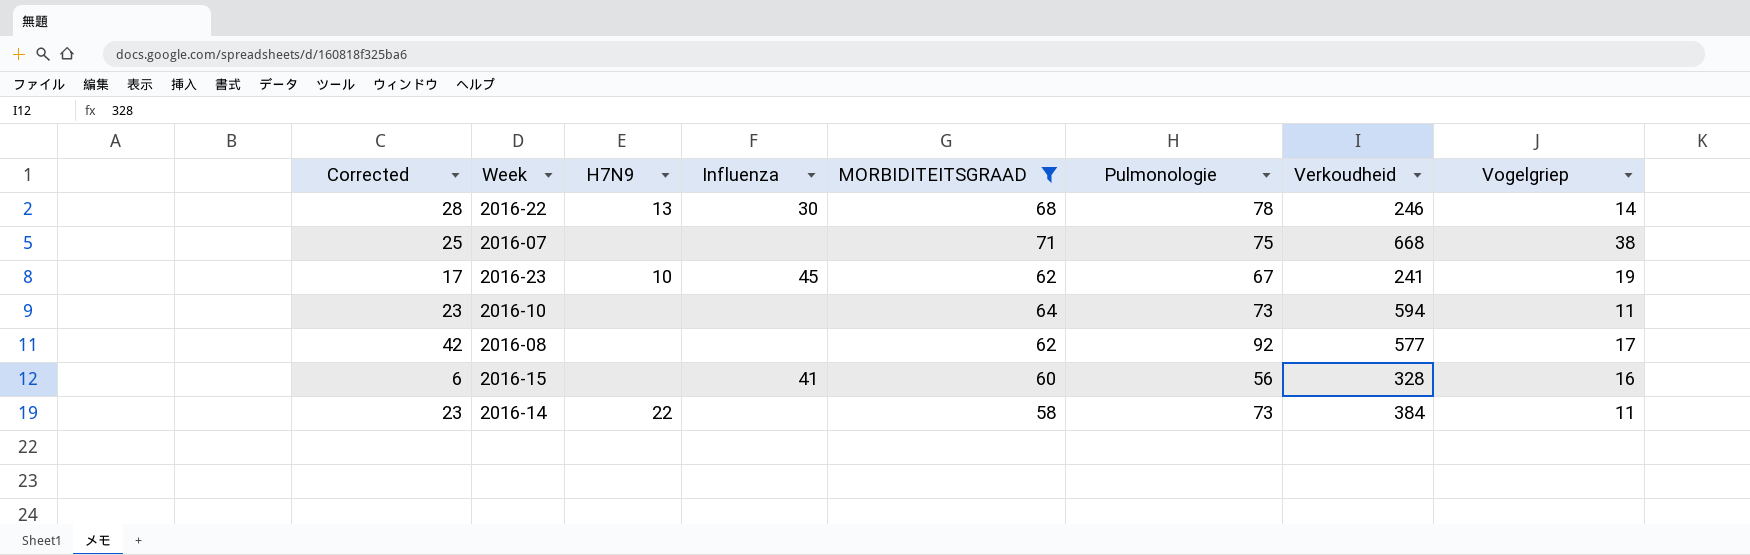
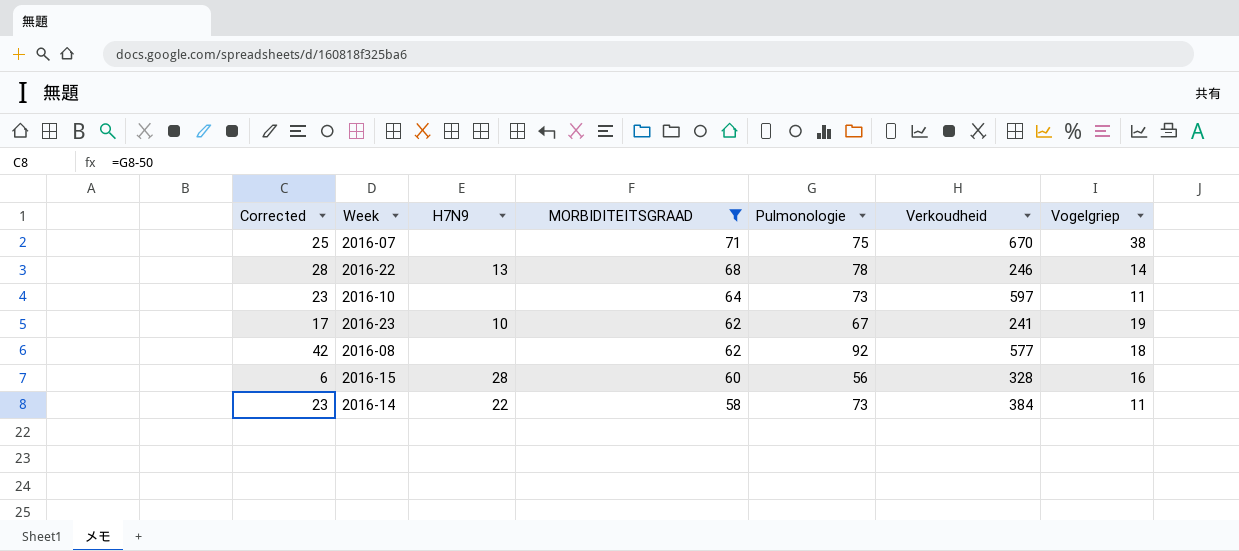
row order: none -> MORBIDITEITSGRAAD descending
column Influenza | position: 4 -> none
2016-07 | Verkoudheid: 668 -> 670
2016-10 | Verkoudheid: 594 -> 597
2016-08 | Vogelgriep: 17 -> 18
2016-15 | H7N9: none -> 28

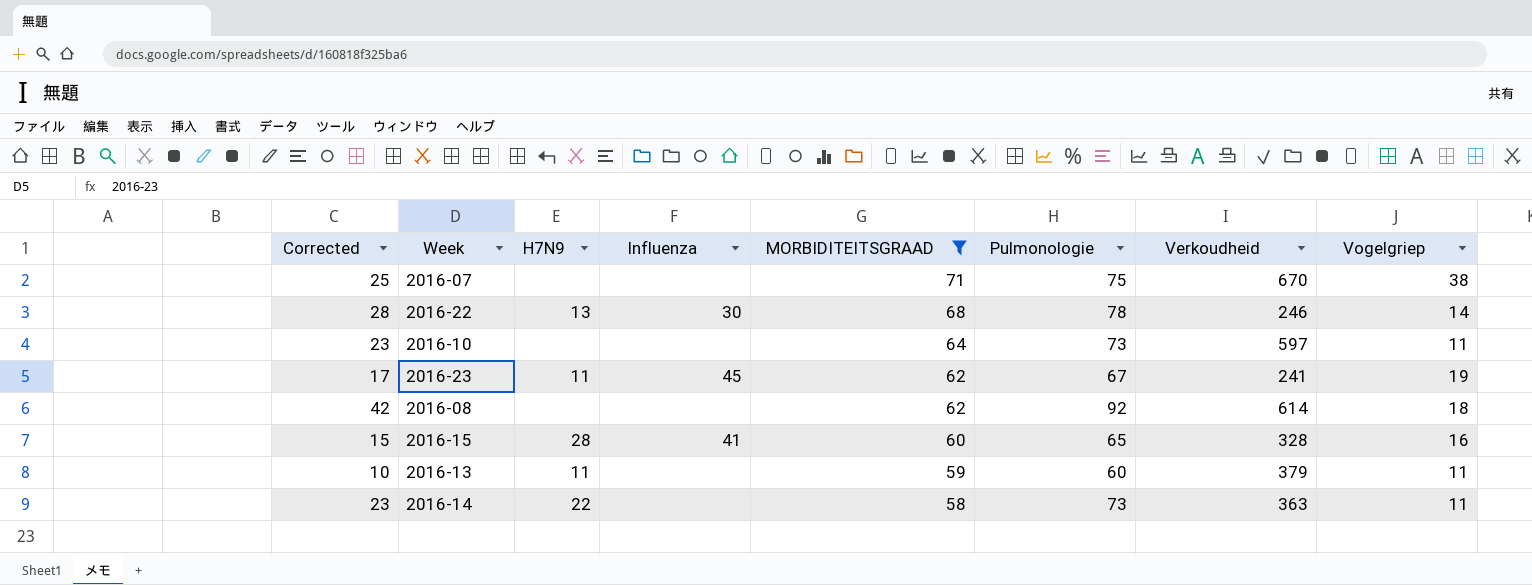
column Influenza | position: none -> 4
2016-23 | H7N9: 10 -> 11
2016-08 | Verkoudheid: 577 -> 614
2016-15 | Corrected: 6 -> 15
2016-15 | Pulmonologie: 56 -> 65
row 2016-13: none -> 10 | 11 | none | 59 | 60 | 379 | 11
2016-14 | Verkoudheid: 384 -> 363

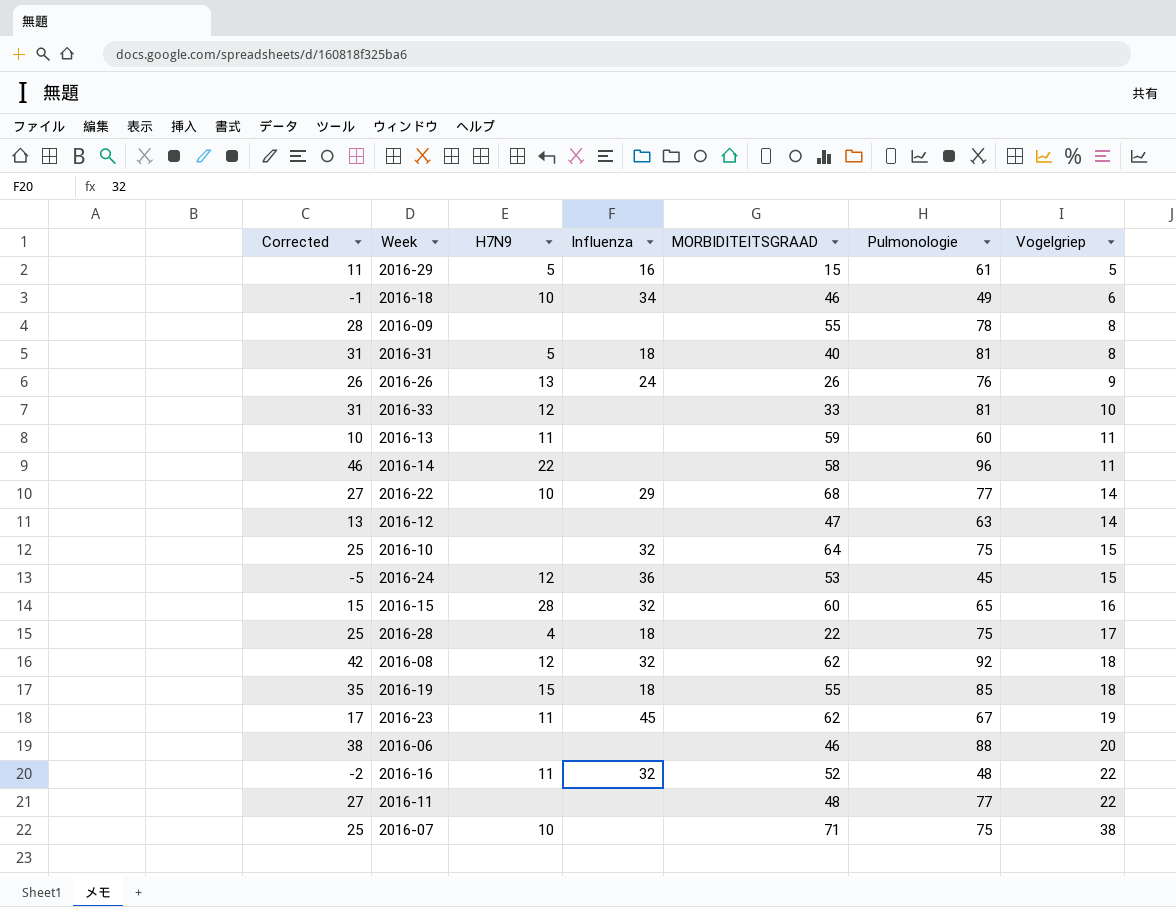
filter: MORBIDITEITSGRAAD >= 58 -> none
row order: MORBIDITEITSGRAAD descending -> Vogelgriep ascending
column Verkoudheid | position: 7 -> none
2016-14 | Corrected: 23 -> 46
2016-14 | Pulmonologie: 73 -> 96
2016-22 | Corrected: 28 -> 27
2016-22 | H7N9: 13 -> 10
2016-22 | Influenza: 30 -> 29
2016-22 | Pulmonologie: 78 -> 77
2016-10 | Corrected: 23 -> 25
2016-10 | Influenza: none -> 32
2016-10 | Pulmonologie: 73 -> 75
2016-10 | Vogelgriep: 11 -> 15
2016-15 | Influenza: 41 -> 32
2016-08 | H7N9: none -> 12
2016-08 | Influenza: none -> 32
2016-07 | H7N9: none -> 10

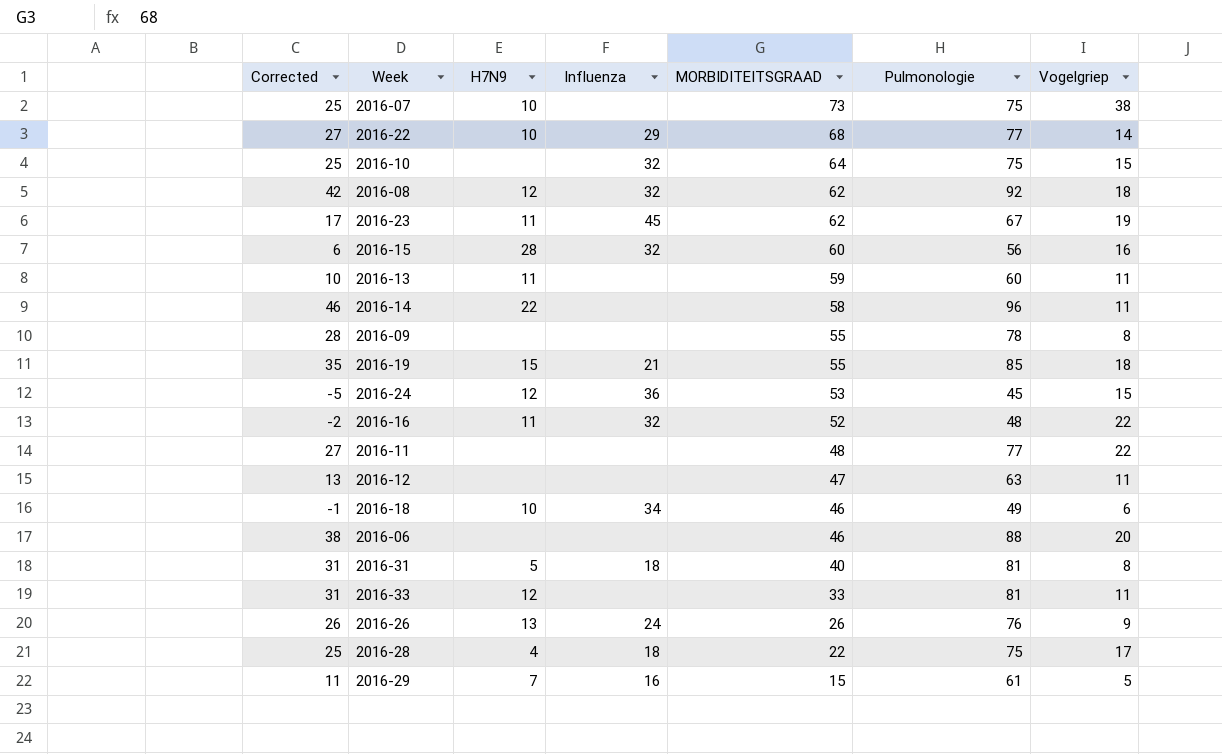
row order: Vogelgriep ascending -> MORBIDITEITSGRAAD descending
2016-07 | MORBIDITEITSGRAAD: 71 -> 73
2016-15 | Corrected: 15 -> 6
2016-15 | Pulmonologie: 65 -> 56
2016-19 | Influenza: 18 -> 21
2016-12 | Vogelgriep: 14 -> 11
2016-33 | Vogelgriep: 10 -> 11
2016-29 | H7N9: 5 -> 7

